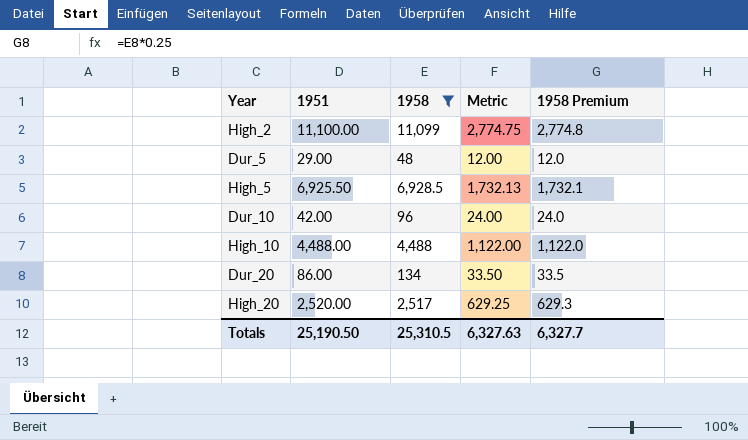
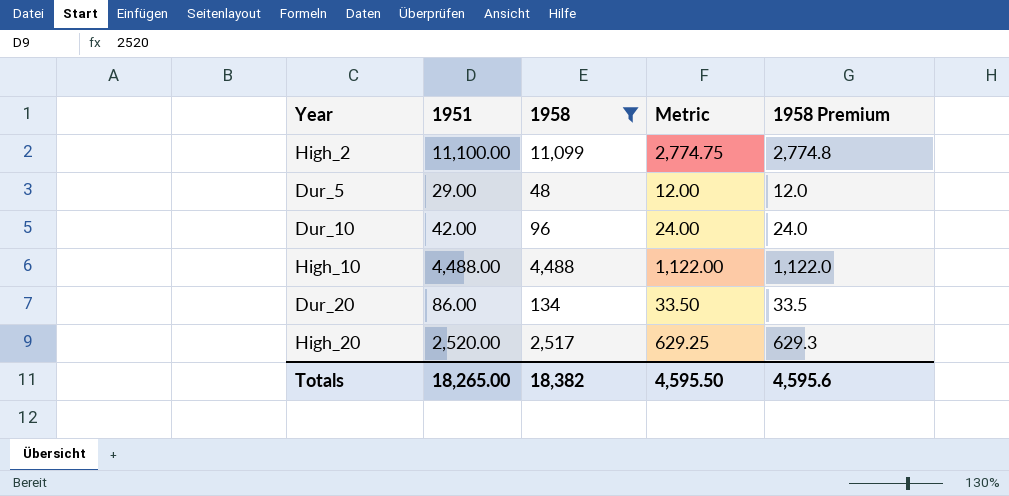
row High_5: 6,925.50 | 6,928.5 | 1,732.13 | 1,732.1 -> none
Totals | 1951: 25,190.50 -> 18,265.00
Totals | 1958: 25,310.5 -> 18,382
Totals | Metric: 6,327.63 -> 4,595.50
Totals | 1958 Premium: 6,327.7 -> 4,595.6

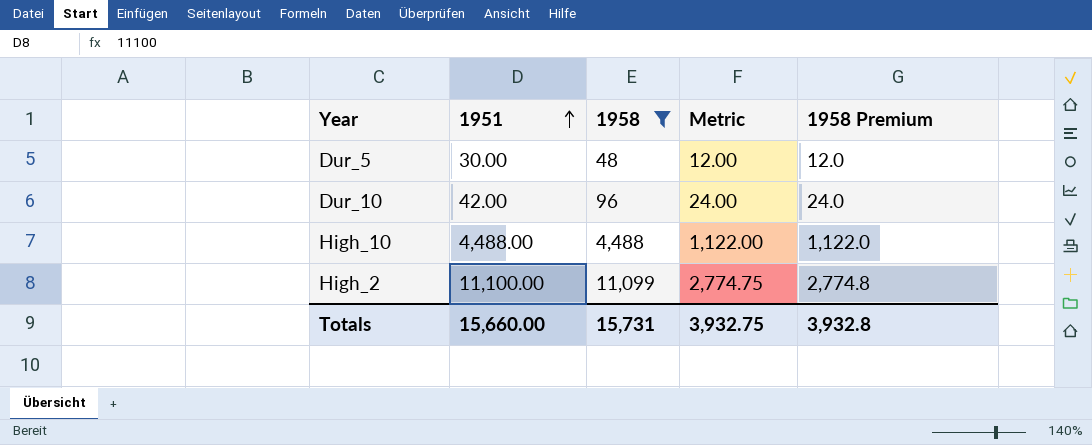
row order: none -> 1951 ascending
row Dur_20: 86.00 | 134 | 33.50 | 33.5 -> none
row High_20: 2,520.00 | 2,517 | 629.25 | 629.3 -> none
Dur_5 | 1951: 29.00 -> 30.00
Totals | 1951: 18,265.00 -> 15,660.00
Totals | 1958: 18,382 -> 15,731
Totals | Metric: 4,595.50 -> 3,932.75
Totals | 1958 Premium: 4,595.6 -> 3,932.8

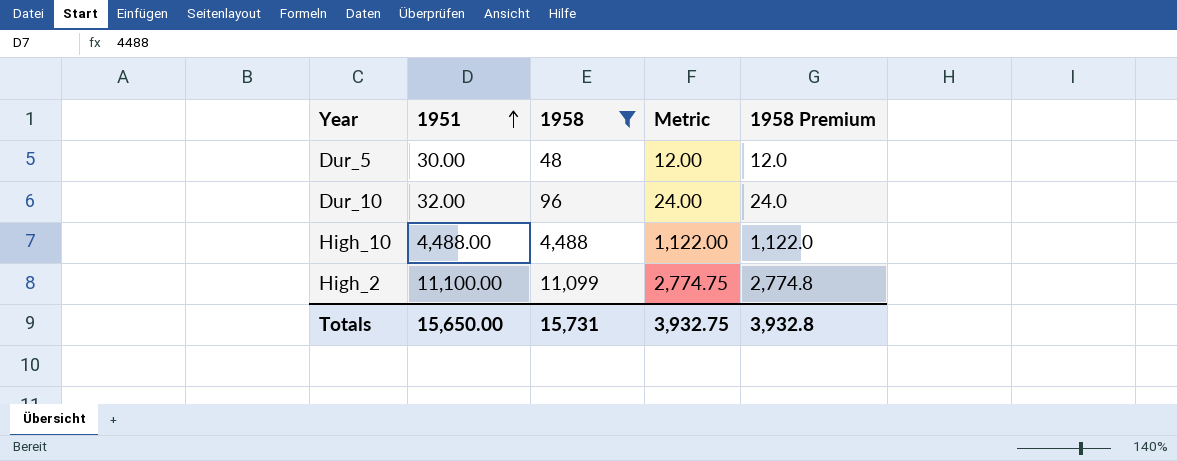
Dur_10 | 1951: 42.00 -> 32.00
Totals | 1951: 15,660.00 -> 15,650.00

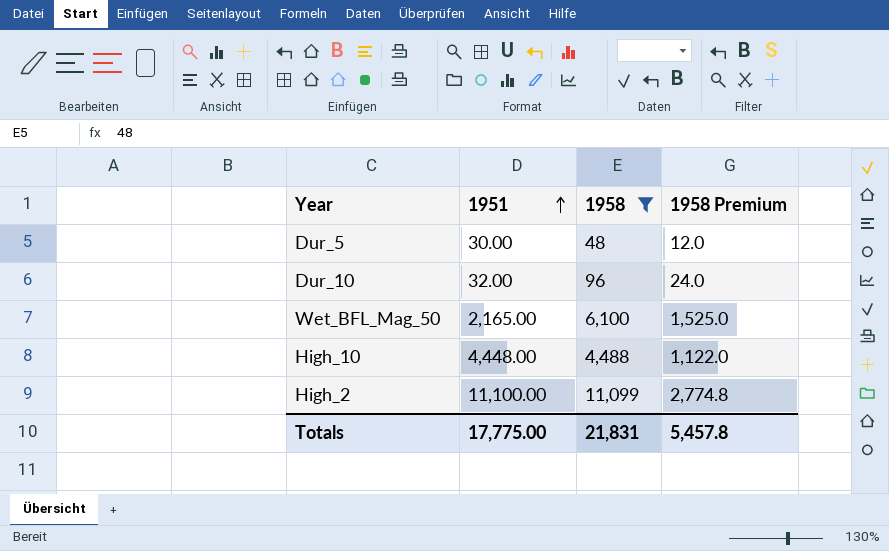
column Metric | formula: [1958] * 0.25 -> none
row Wet_BFL_Mag_50: none -> 2,165.00 | 6,100 | 1,525.0
High_10 | 1951: 4,488.00 -> 4,448.00
Totals | 1951: 15,650.00 -> 17,775.00
Totals | 1958: 15,731 -> 21,831
Totals | 1958 Premium: 3,932.8 -> 5,457.8

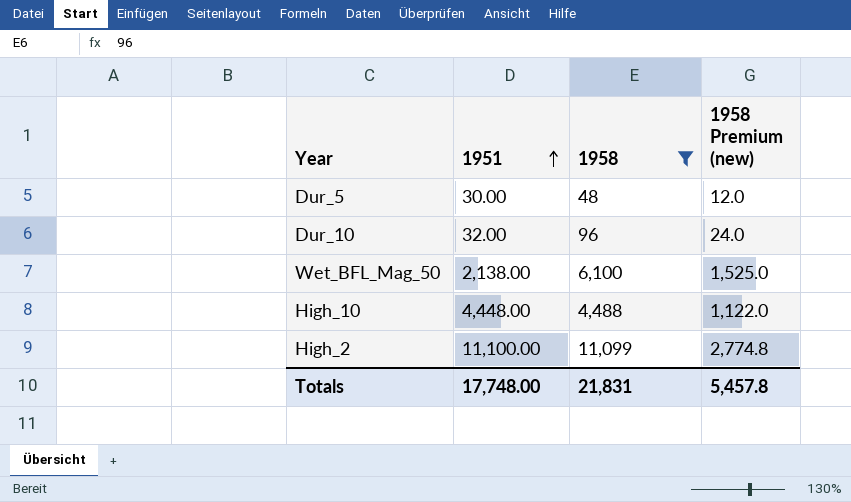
column name: 1958 Premium -> 1958 Premium (new)
Wet_BFL_Mag_50 | 1951: 2,165.00 -> 2,138.00
Totals | 1951: 17,775.00 -> 17,748.00

